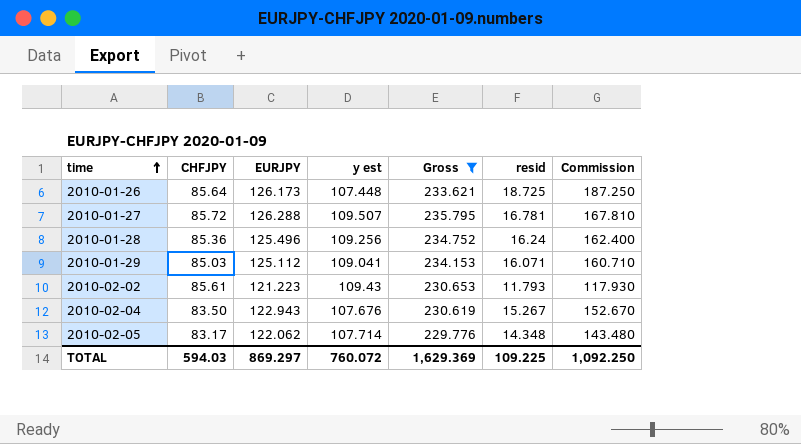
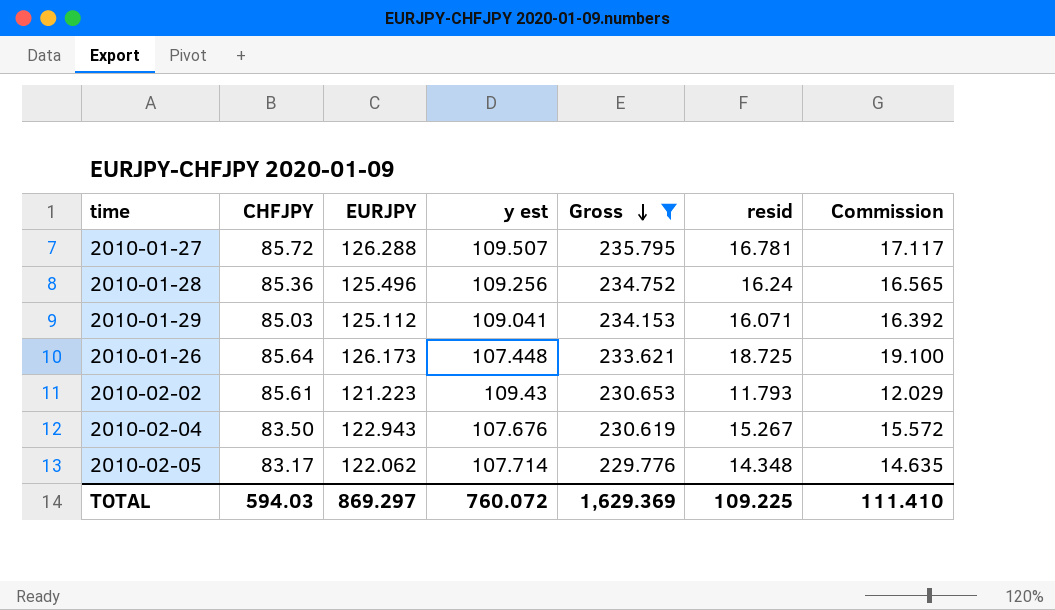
row order: time ascending -> Gross descending
column Commission | formula: [resid] * 10 -> [resid] * 1.02
TOTAL | Commission: 1,092.250 -> 111.410

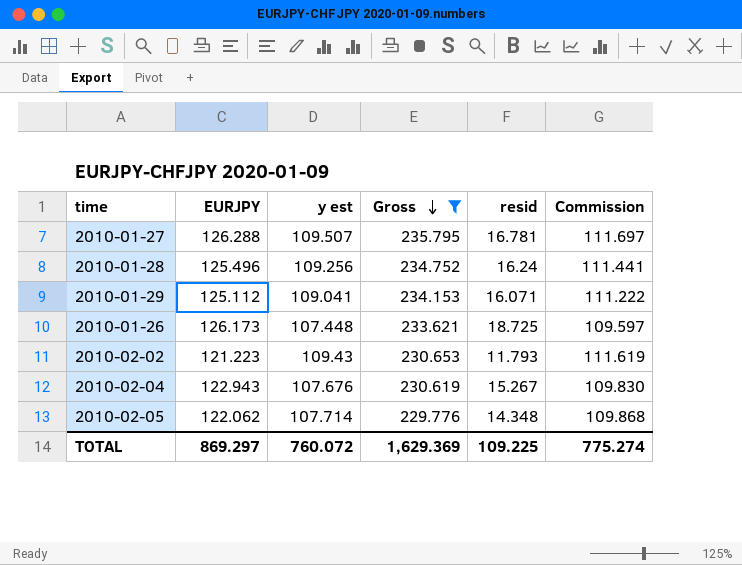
column CHFJPY | position: 2 -> none
column Commission | formula: [resid] * 1.02 -> [y est] * 1.02
TOTAL | Commission: 111.410 -> 775.274

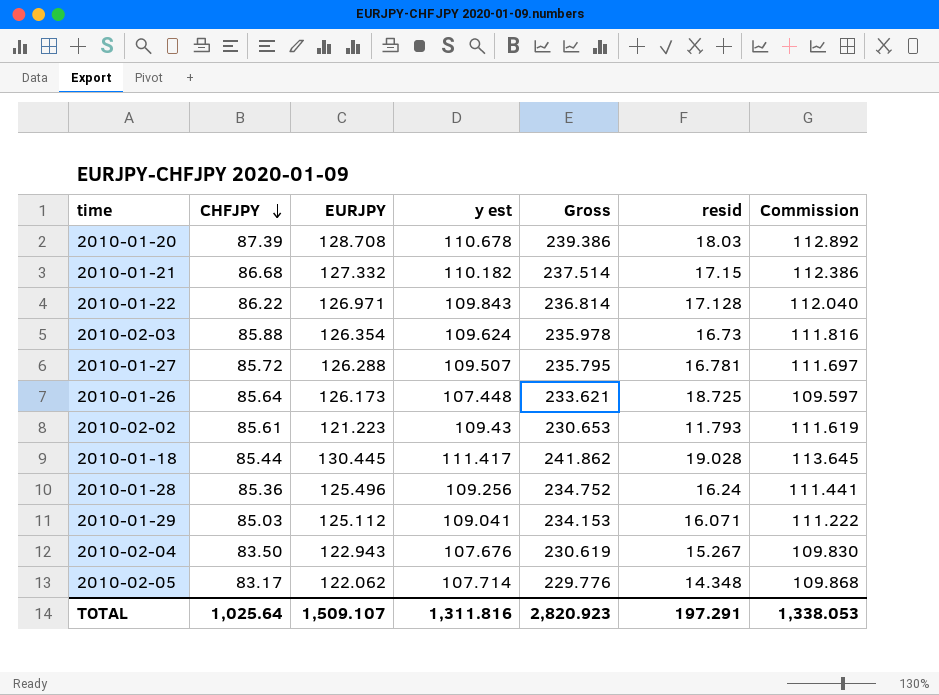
filter: Gross <= 235.795 -> none
row order: Gross descending -> CHFJPY descending
column CHFJPY | position: none -> 2
TOTAL | EURJPY: 869.297 -> 1,509.107
TOTAL | y est: 760.072 -> 1,311.816
TOTAL | Gross: 1,629.369 -> 2,820.923
TOTAL | resid: 109.225 -> 197.291
TOTAL | Commission: 775.274 -> 1,338.053

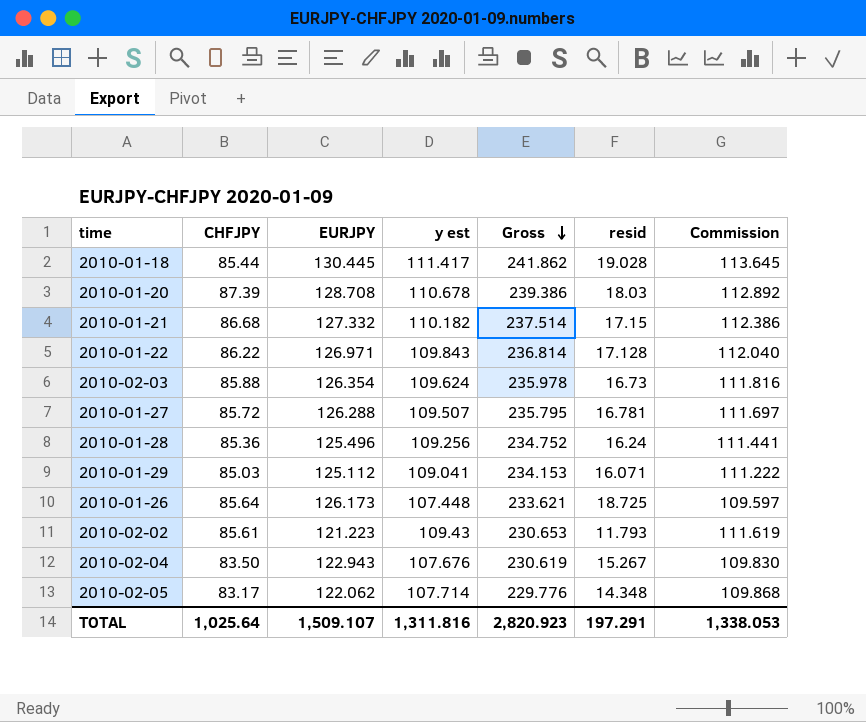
row order: CHFJPY descending -> Gross descending

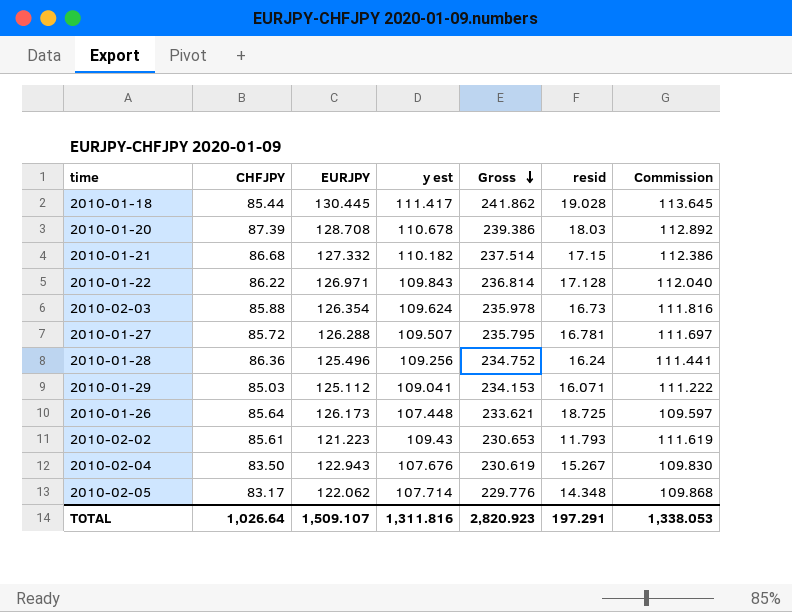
2010-01-28 | CHFJPY: 85.36 -> 86.36
TOTAL | CHFJPY: 1,025.64 -> 1,026.64

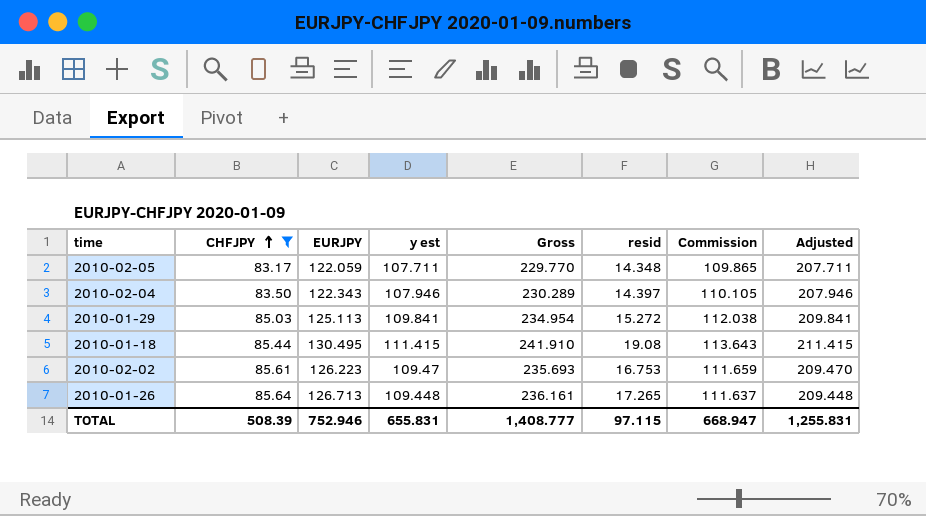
filter: none -> CHFJPY <= 85.64
row order: Gross descending -> CHFJPY ascending
column Adjusted | formula: none -> [y est] + 100
2010-02-05 | EURJPY: 122.062 -> 122.059
2010-02-05 | y est: 107.714 -> 107.711
2010-02-05 | Gross: 229.776 -> 229.770
2010-02-05 | Commission: 109.868 -> 109.865
2010-02-04 | EURJPY: 122.943 -> 122.343
2010-02-04 | y est: 107.676 -> 107.946
2010-02-04 | Gross: 230.619 -> 230.289
2010-02-04 | resid: 15.267 -> 14.397
2010-02-04 | Commission: 109.830 -> 110.105
2010-01-29 | EURJPY: 125.112 -> 125.113
2010-01-29 | y est: 109.041 -> 109.841
2010-01-29 | Gross: 234.153 -> 234.954
2010-01-29 | resid: 16.071 -> 15.272
2010-01-29 | Commission: 111.222 -> 112.038
2010-01-18 | EURJPY: 130.445 -> 130.495
2010-01-18 | y est: 111.417 -> 111.415
2010-01-18 | Gross: 241.862 -> 241.910
2010-01-18 | resid: 19.028 -> 19.08
2010-01-18 | Commission: 113.645 -> 113.643
2010-02-02 | EURJPY: 121.223 -> 126.223
2010-02-02 | y est: 109.43 -> 109.47
2010-02-02 | Gross: 230.653 -> 235.693
2010-02-02 | resid: 11.793 -> 16.753
2010-02-02 | Commission: 111.619 -> 111.659
2010-01-26 | EURJPY: 126.173 -> 126.713
2010-01-26 | y est: 107.448 -> 109.448
2010-01-26 | Gross: 233.621 -> 236.161
2010-01-26 | resid: 18.725 -> 17.265
2010-01-26 | Commission: 109.597 -> 111.637
TOTAL | CHFJPY: 1,026.64 -> 508.39
TOTAL | EURJPY: 1,509.107 -> 752.946
TOTAL | y est: 1,311.816 -> 655.831
TOTAL | Gross: 2,820.923 -> 1,408.777
TOTAL | resid: 197.291 -> 97.115
TOTAL | Commission: 1,338.053 -> 668.947

